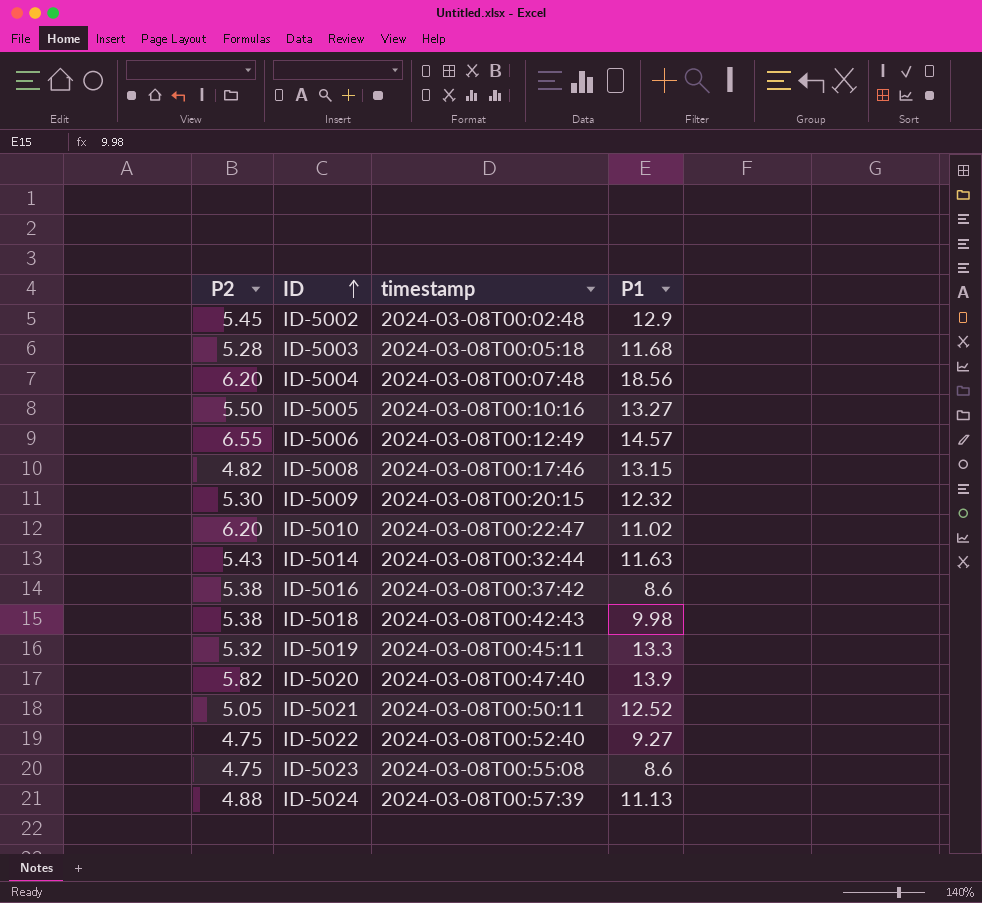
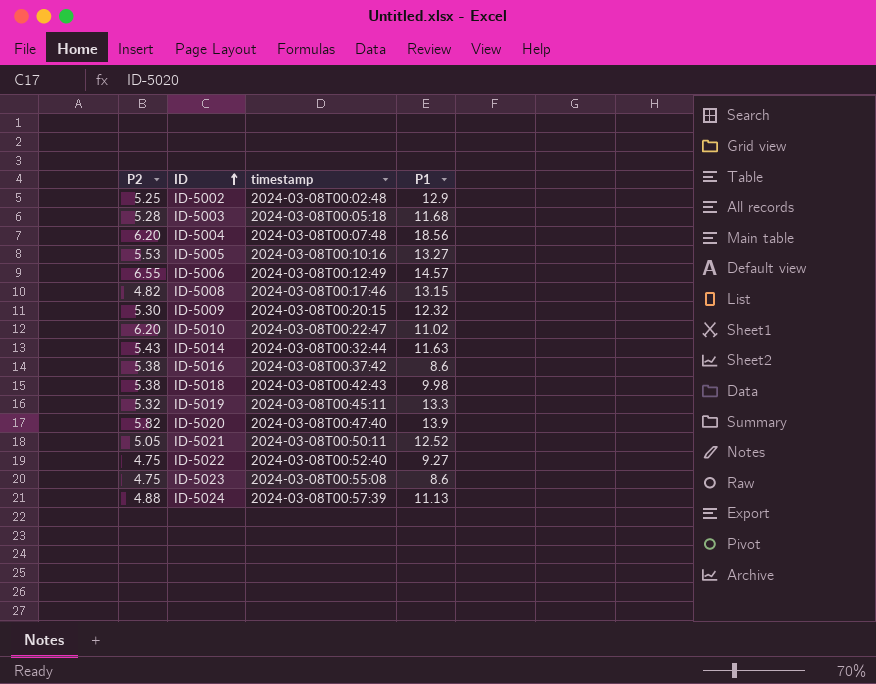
ID-5002 | P2: 5.45 -> 5.25
ID-5005 | P2: 5.50 -> 5.53

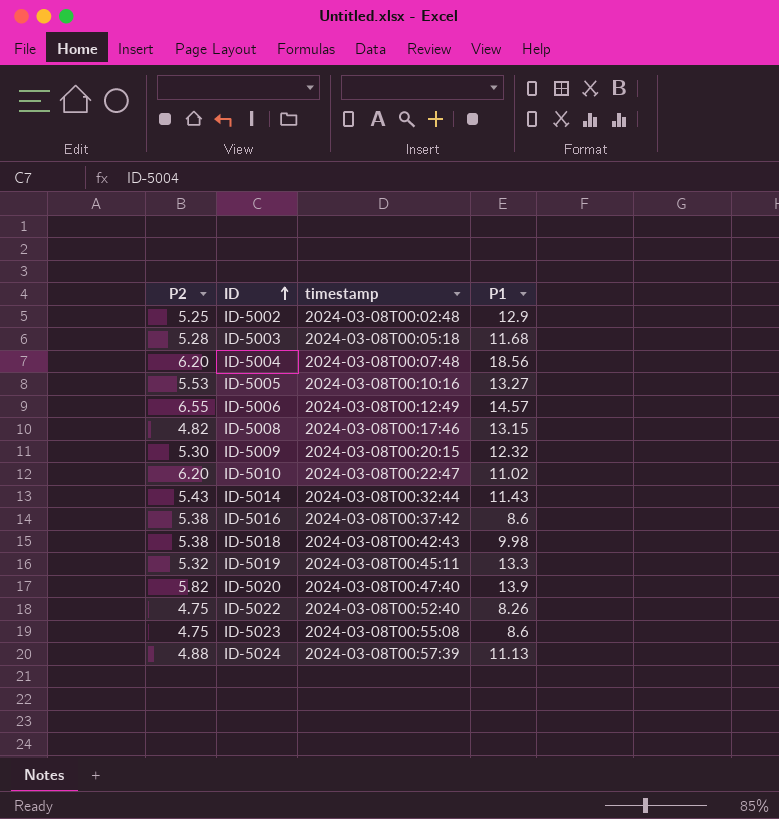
row ID-5021: 5.05 | 2024-03-08T00:50:11 | 12.52 -> none
ID-5014 | P1: 11.63 -> 11.43
ID-5022 | P1: 9.27 -> 8.26

